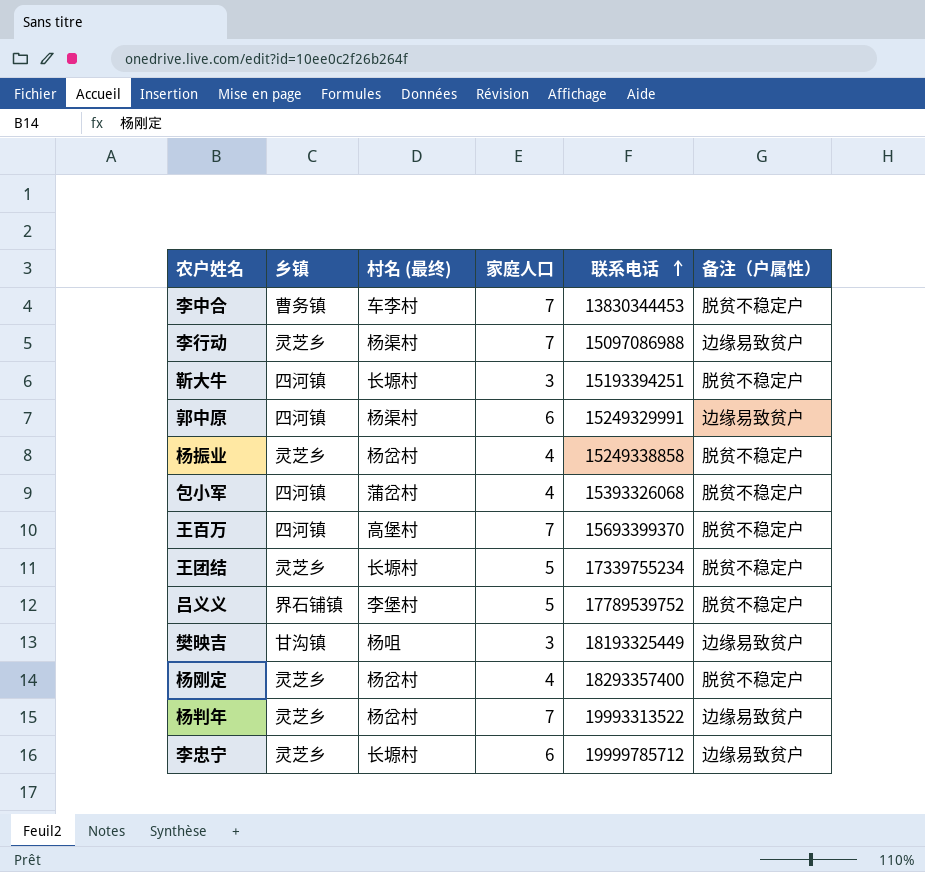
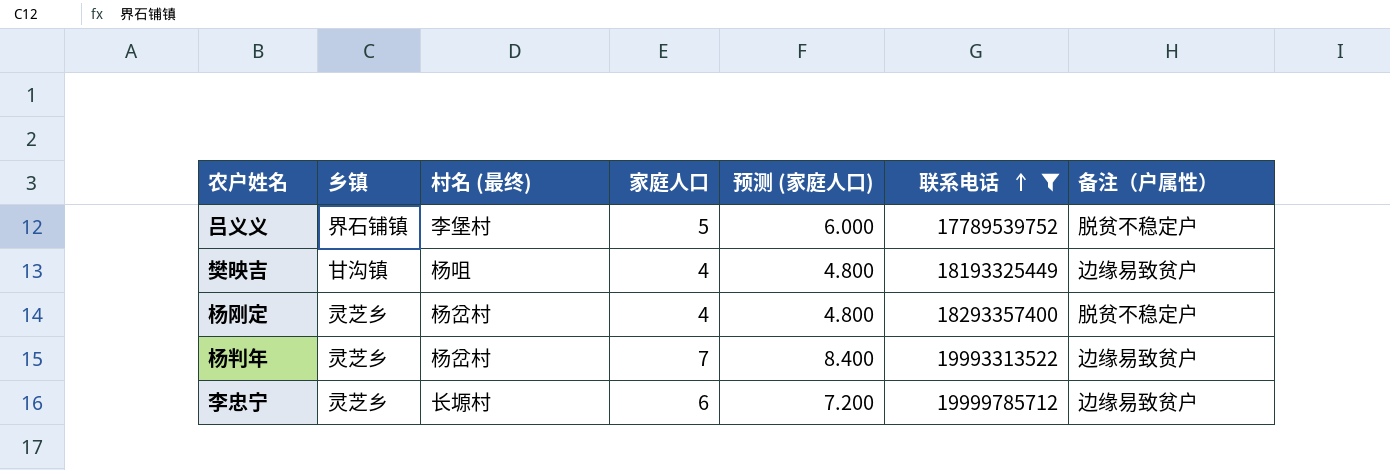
filter: none -> 联系电话 >= 17789539752
column 预测 (家庭人口) | formula: none -> [家庭人口] * 1.2
樊映吉 | 家庭人口: 3 -> 4

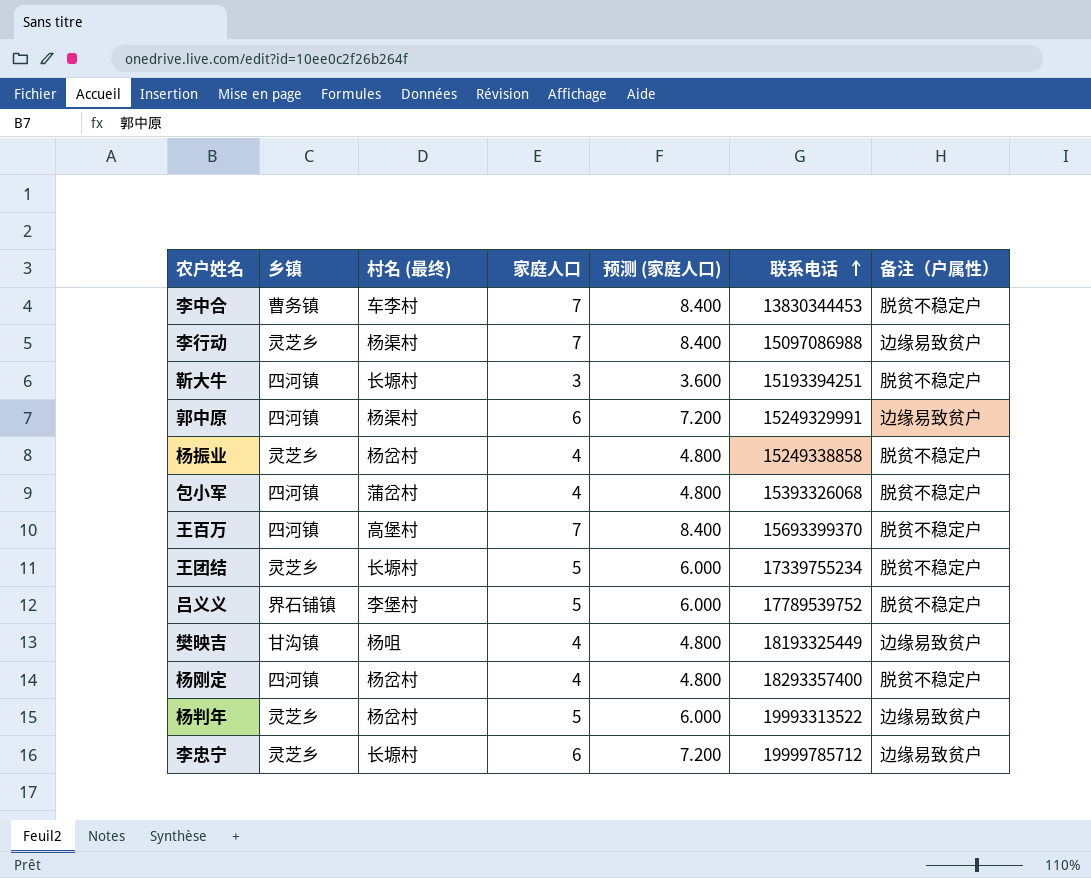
filter: 联系电话 >= 17789539752 -> none
杨刚定 | 乡镇: 灵芝乡 -> 四河镇
杨判年 | 家庭人口: 7 -> 5
杨判年 | 预测 (家庭人口): 8.400 -> 6.000

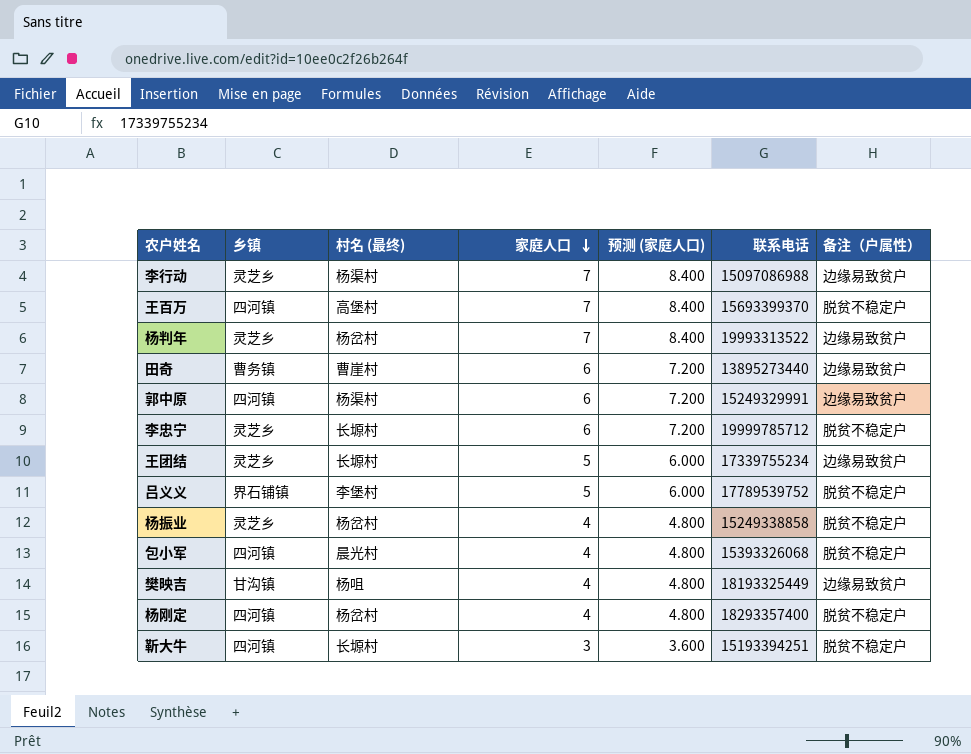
row order: 联系电话 ascending -> 家庭人口 descending
row 李中合: 曹务镇 | 车李村 | 7 | 8.400 | 13830344453 | 脱贫不稳定户 -> none
杨判年 | 家庭人口: 5 -> 7
杨判年 | 预测 (家庭人口): 6.000 -> 8.400
row 田奇: none -> 曹务镇 | 曹崖村 | 6 | 7.200 | 13895273440 | 边缘易致贫户
李忠宁 | 备注（户属性）: 边缘易致贫户 -> 脱贫不稳定户
王团结 | 备注（户属性）: 脱贫不稳定户 -> 边缘易致贫户
包小军 | 村名 (最终): 蒲岔村 -> 晨光村

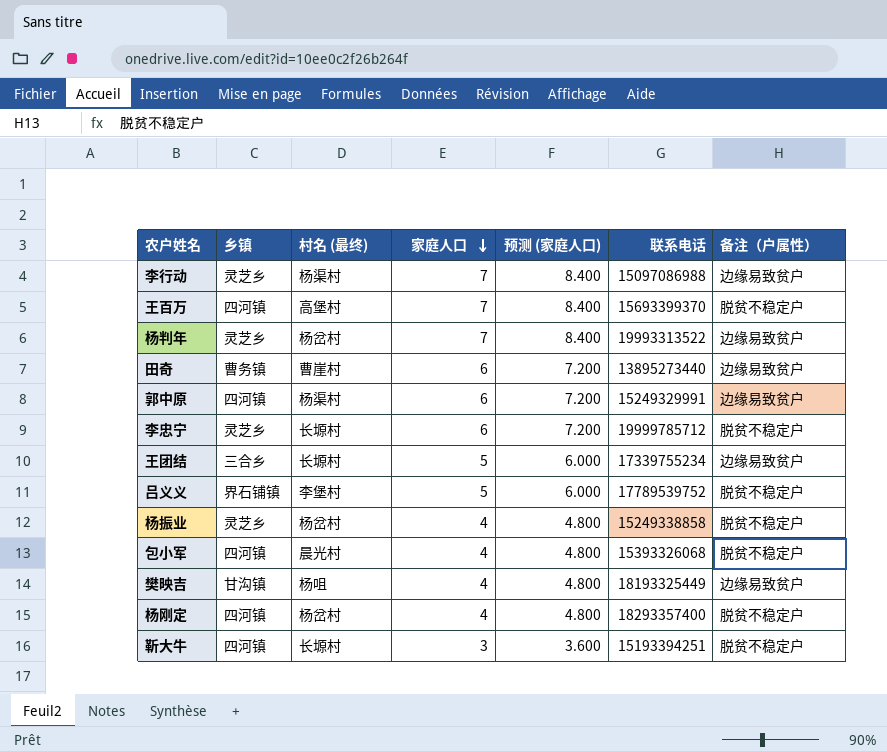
王团结 | 乡镇: 灵芝乡 -> 三合乡

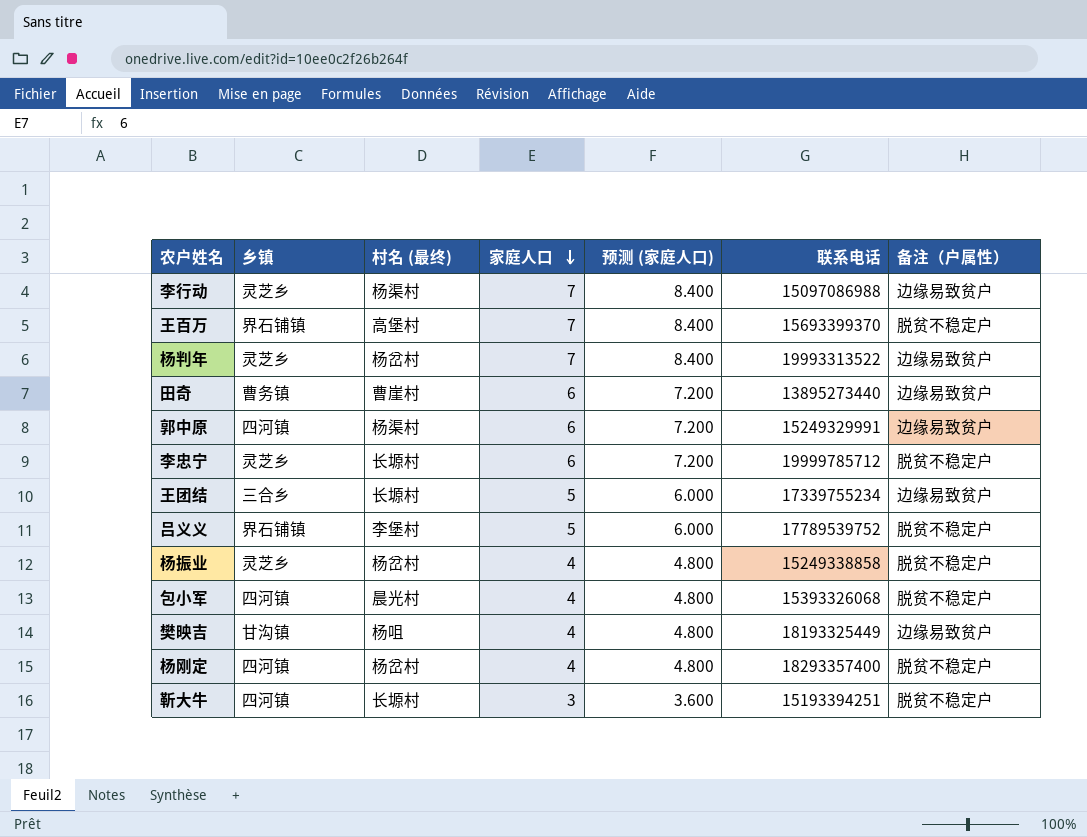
王百万 | 乡镇: 四河镇 -> 界石铺镇

